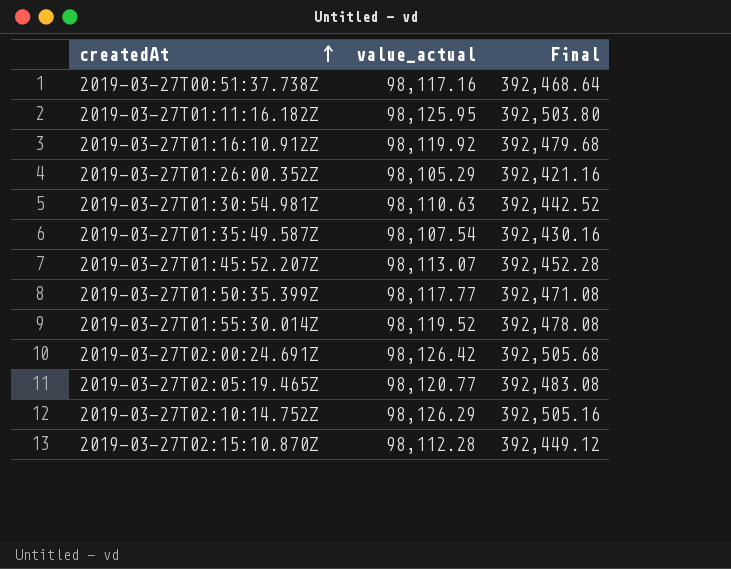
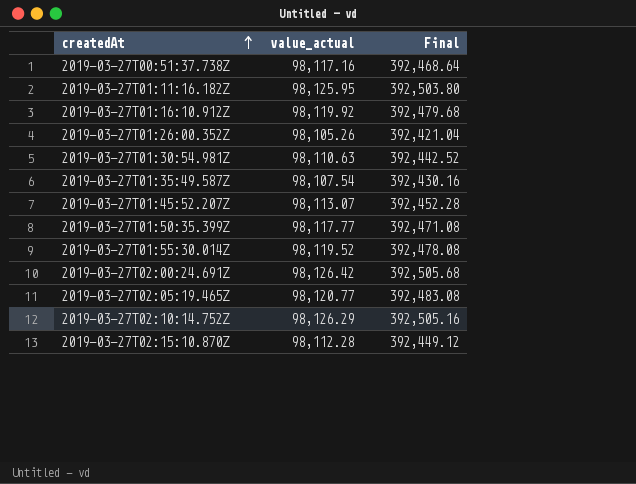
2019-03-27T01:26:00.352Z | value_actual: 98,105.29 -> 98,105.26
2019-03-27T01:26:00.352Z | Final: 392,421.16 -> 392,421.04

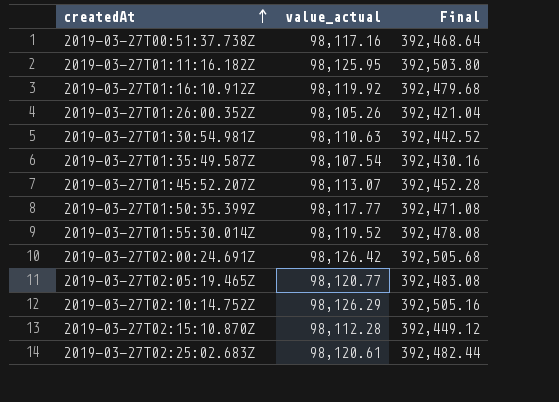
row 2019-03-27T02:25:02.683Z: none -> 98,120.61 | 392,482.44

